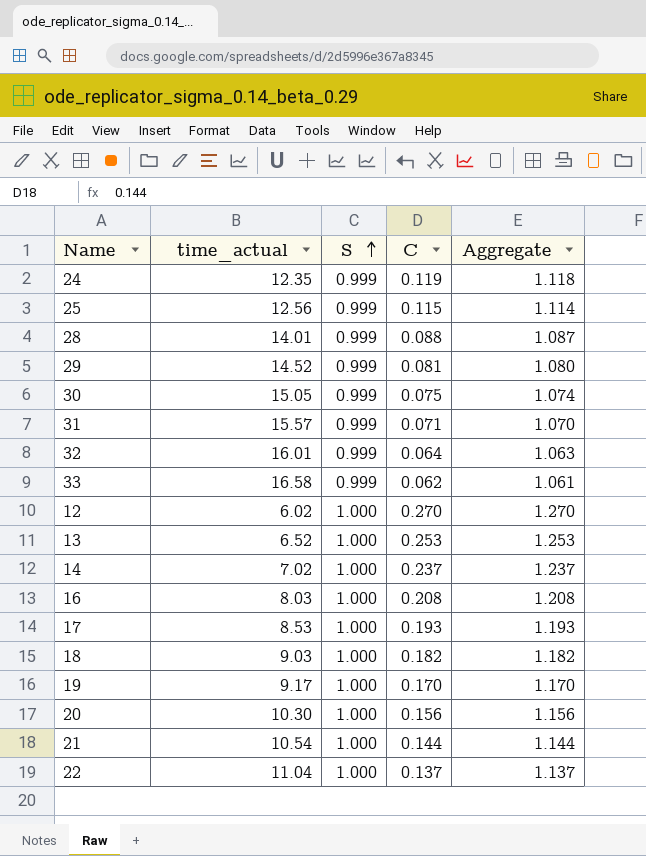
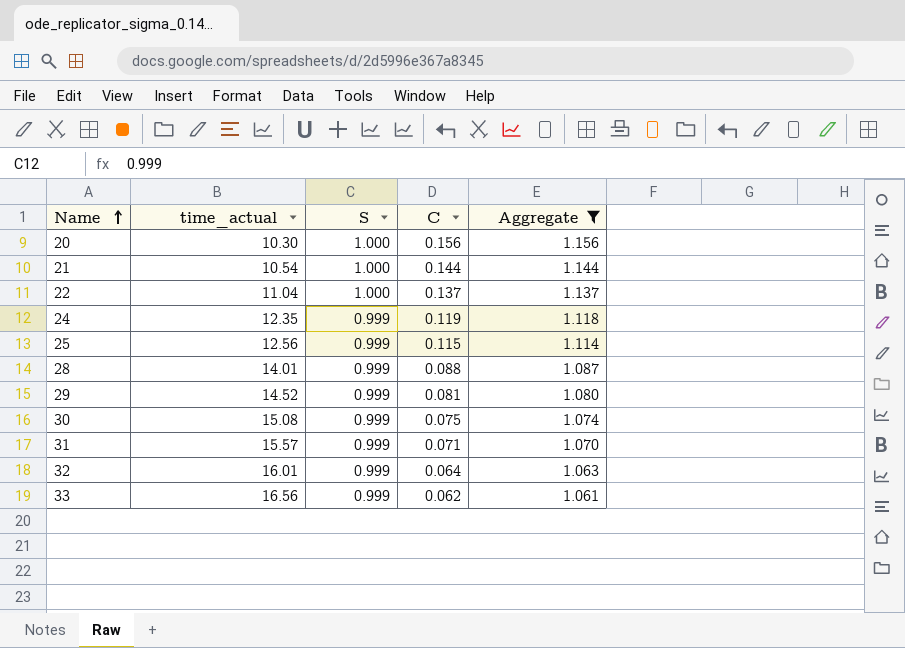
filter: none -> Aggregate <= 1.156
row order: S ascending -> Name ascending
30 | time_actual: 15.05 -> 15.08
33 | time_actual: 16.58 -> 16.56

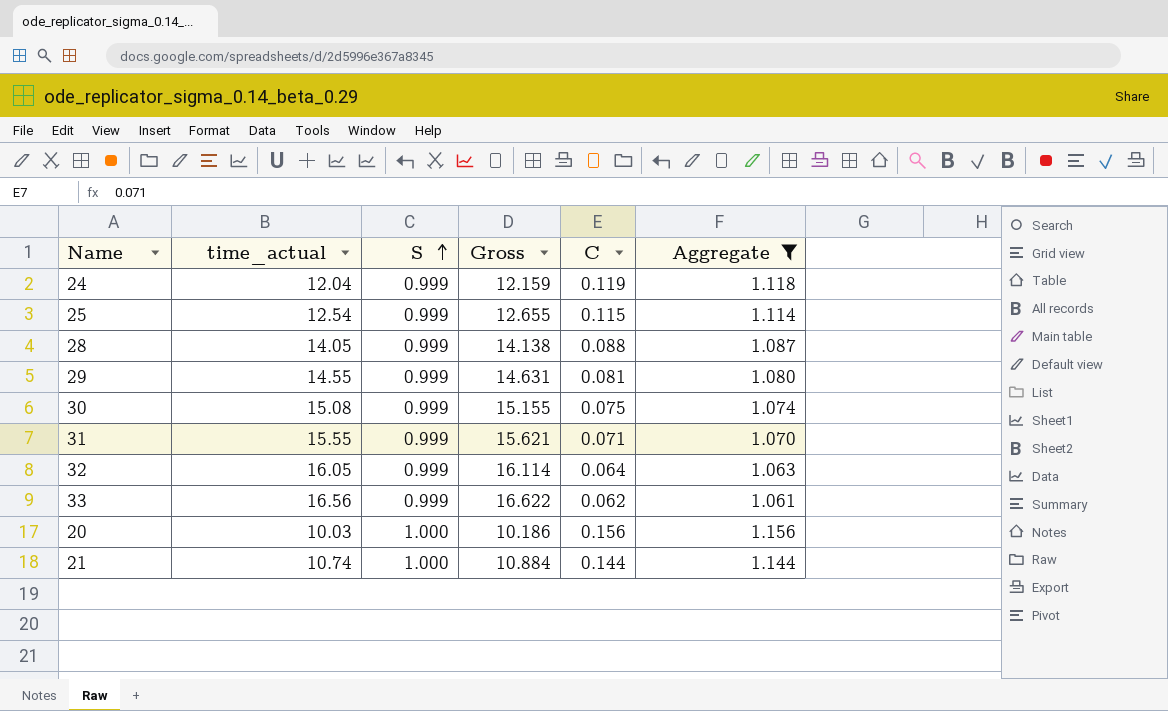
row order: Name ascending -> S ascending
column Gross | formula: none -> [time_actual] + [C]
row 22: 11.04 | 1.000 | 0.137 | 1.137 -> none
24 | time_actual: 12.35 -> 12.04
25 | time_actual: 12.56 -> 12.54
28 | time_actual: 14.01 -> 14.05
29 | time_actual: 14.52 -> 14.55
31 | time_actual: 15.57 -> 15.55
32 | time_actual: 16.01 -> 16.05
20 | time_actual: 10.30 -> 10.03
21 | time_actual: 10.54 -> 10.74

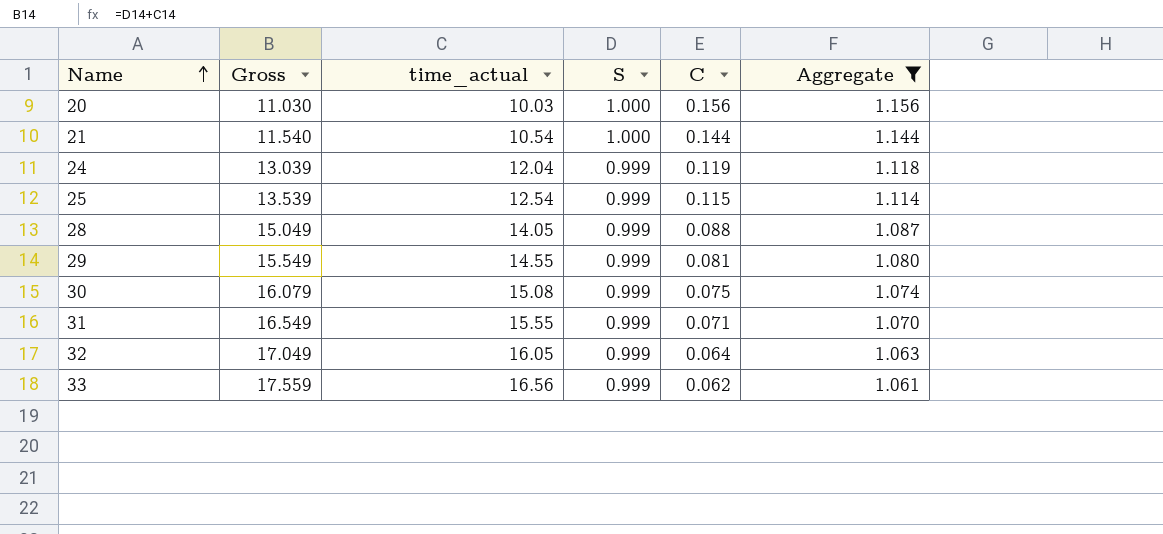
row order: S ascending -> Name ascending
column Gross | formula: [time_actual] + [C] -> [time_actual] + [S]
column Gross | position: 4 -> 2
21 | time_actual: 10.74 -> 10.54

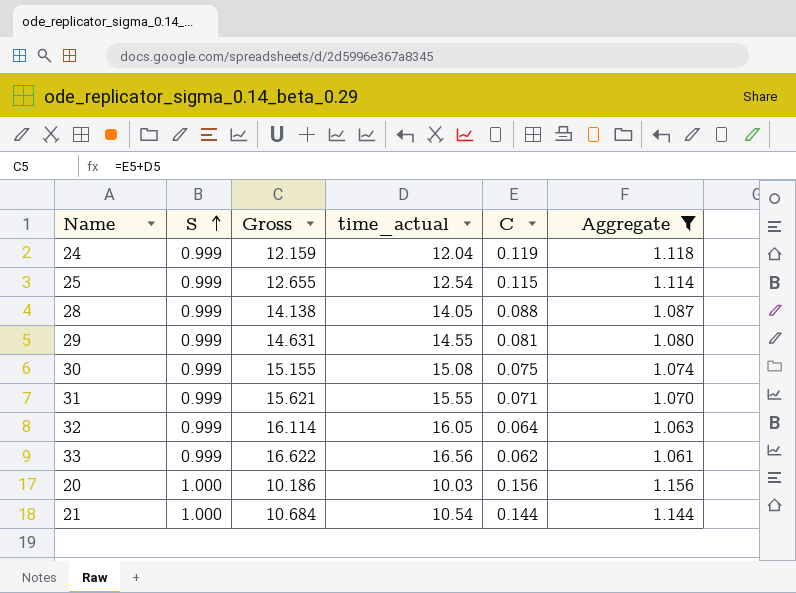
row order: Name ascending -> S ascending
column S | position: 4 -> 2
column Gross | formula: [time_actual] + [S] -> [time_actual] + [C]

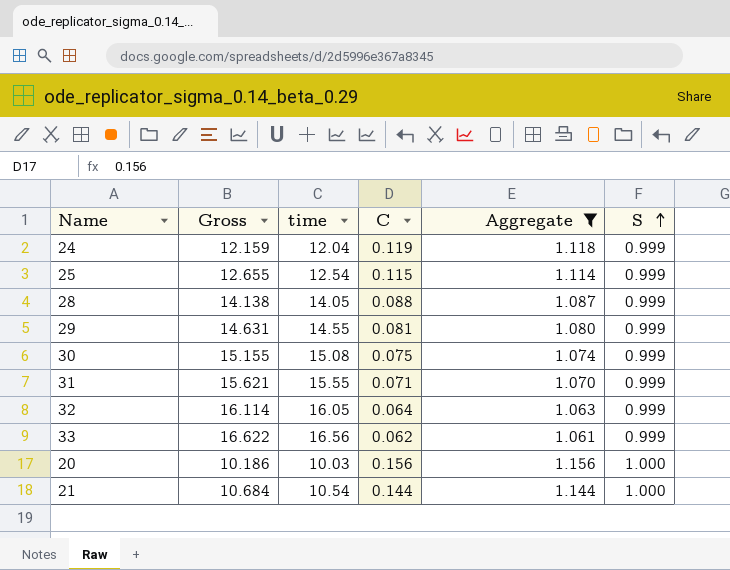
column name: time_actual -> time
column S | position: 2 -> 6

